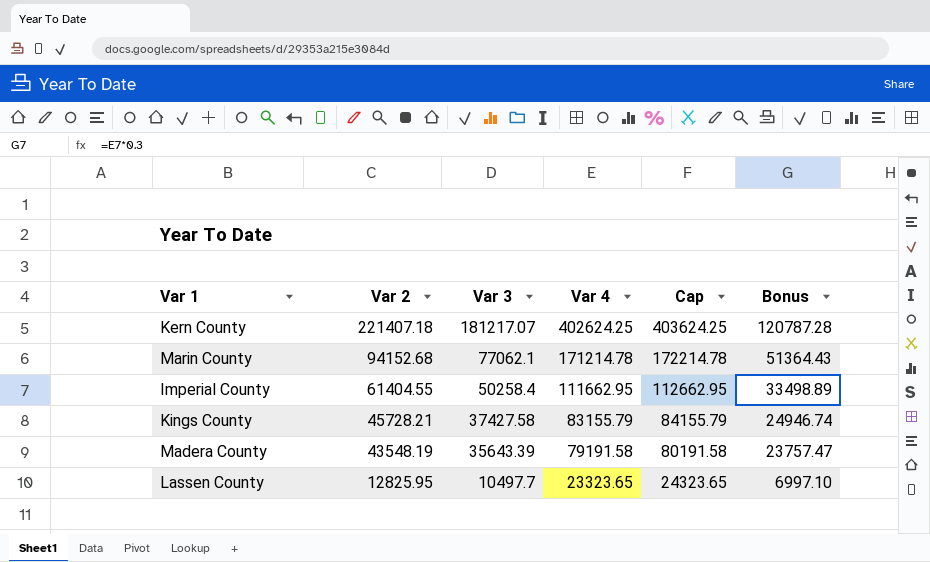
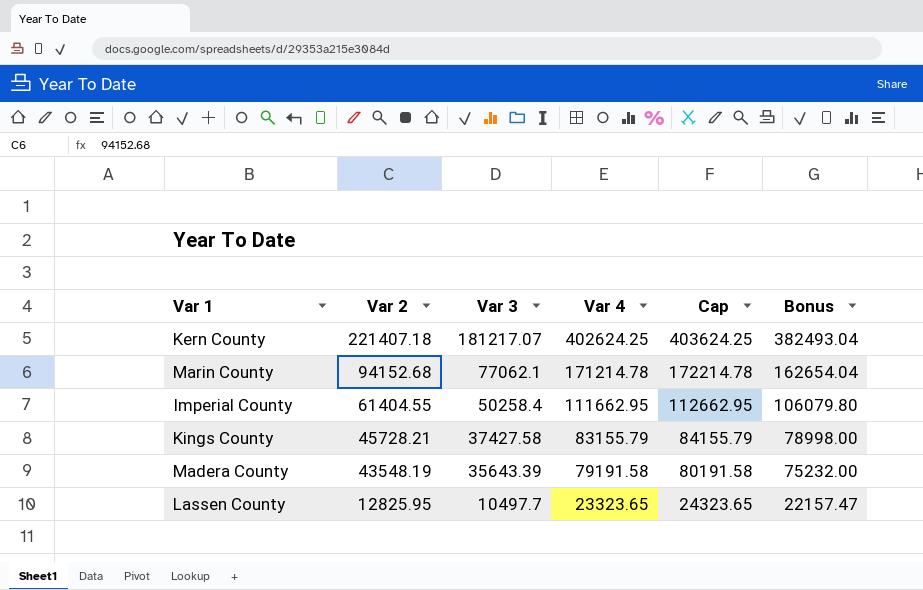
column Bonus | formula: [Var 4] * 0.3 -> [Var 4] * 0.95

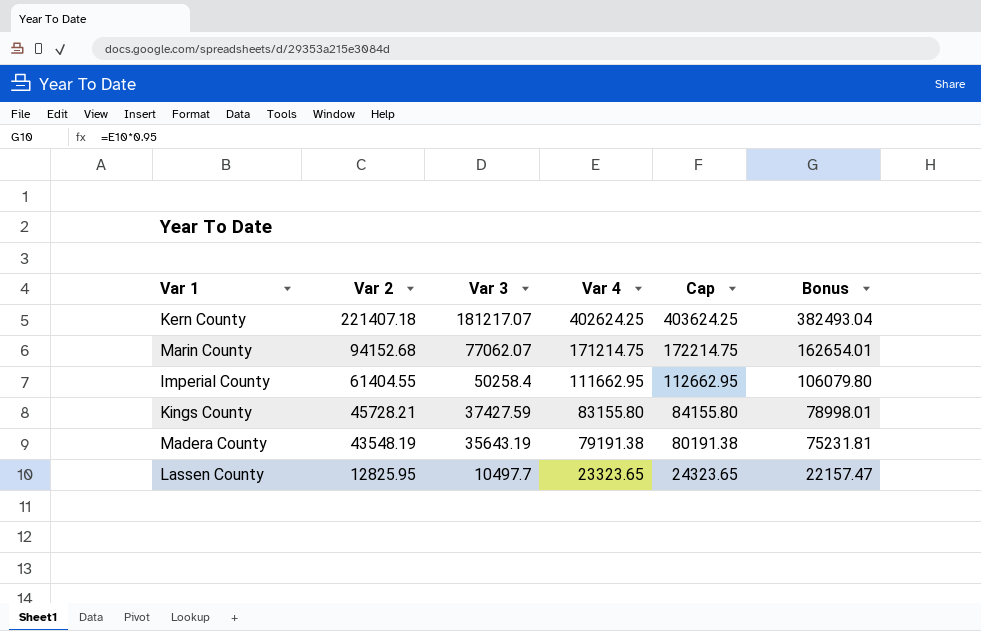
Marin County | Var 3: 77062.1 -> 77062.07
Marin County | Var 4: 171214.78 -> 171214.75
Marin County | Cap: 172214.78 -> 172214.75
Marin County | Bonus: 162654.04 -> 162654.01
Kings County | Var 3: 37427.58 -> 37427.59
Kings County | Var 4: 83155.79 -> 83155.80
Kings County | Cap: 84155.79 -> 84155.80
Kings County | Bonus: 78998.00 -> 78998.01
Madera County | Var 3: 35643.39 -> 35643.19
Madera County | Var 4: 79191.58 -> 79191.38
Madera County | Cap: 80191.58 -> 80191.38
Madera County | Bonus: 75232.00 -> 75231.81

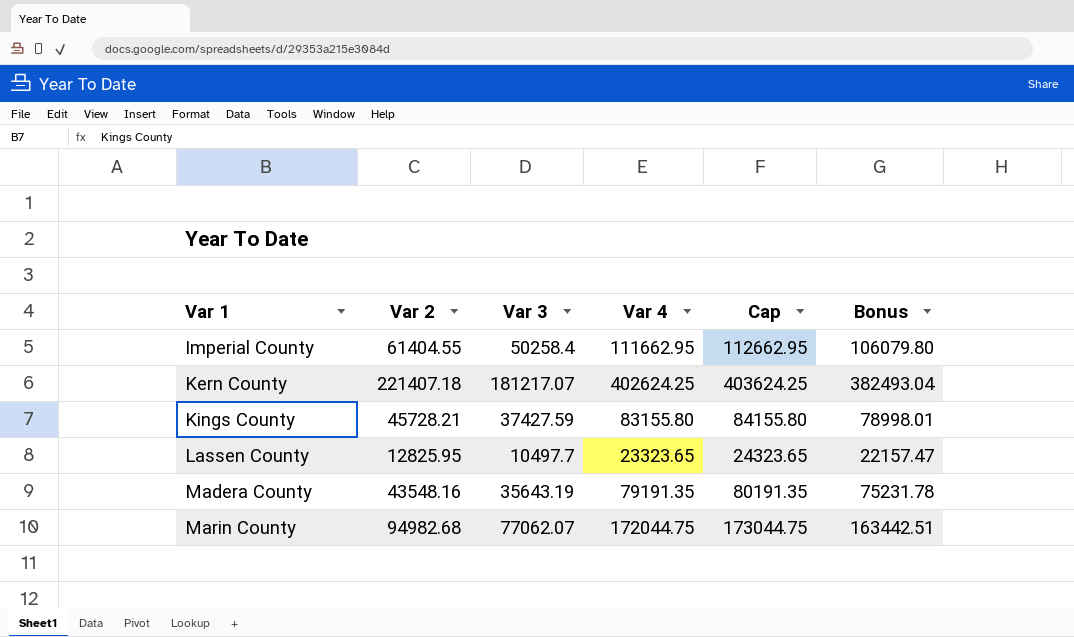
row order: Var 2 descending -> Var 1 ascending
Madera County | Var 2: 43548.19 -> 43548.16
Madera County | Var 4: 79191.38 -> 79191.35
Madera County | Cap: 80191.38 -> 80191.35
Madera County | Bonus: 75231.81 -> 75231.78
Marin County | Var 2: 94152.68 -> 94982.68
Marin County | Var 4: 171214.75 -> 172044.75
Marin County | Cap: 172214.75 -> 173044.75
Marin County | Bonus: 162654.01 -> 163442.51

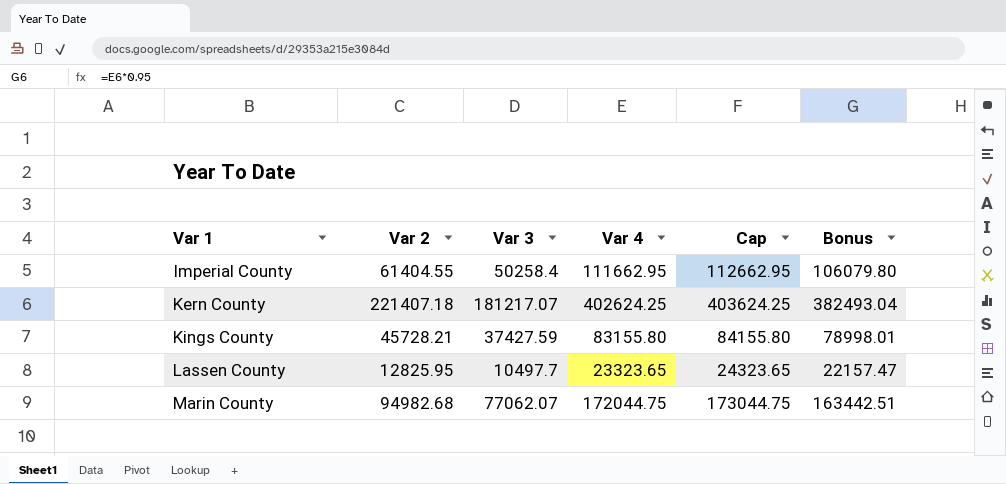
row Madera County: 43548.16 | 35643.19 | 79191.35 | 80191.35 | 75231.78 -> none

